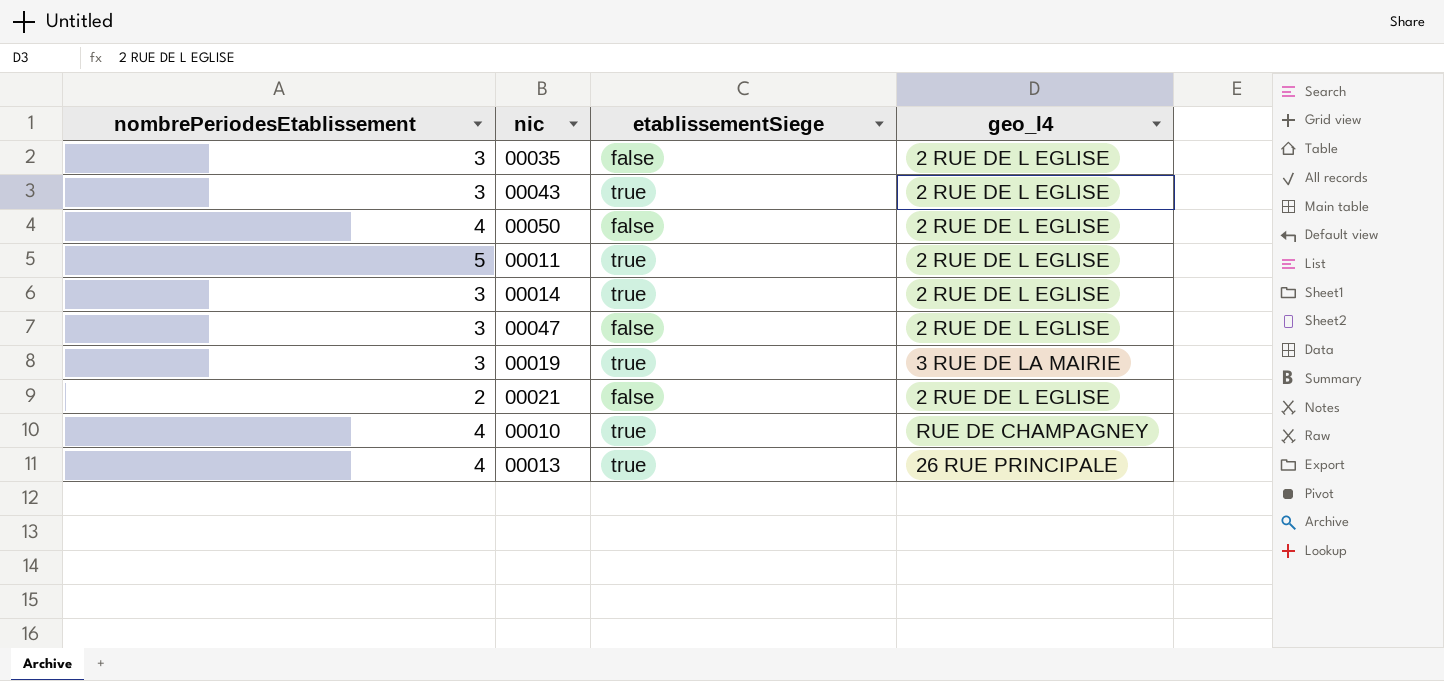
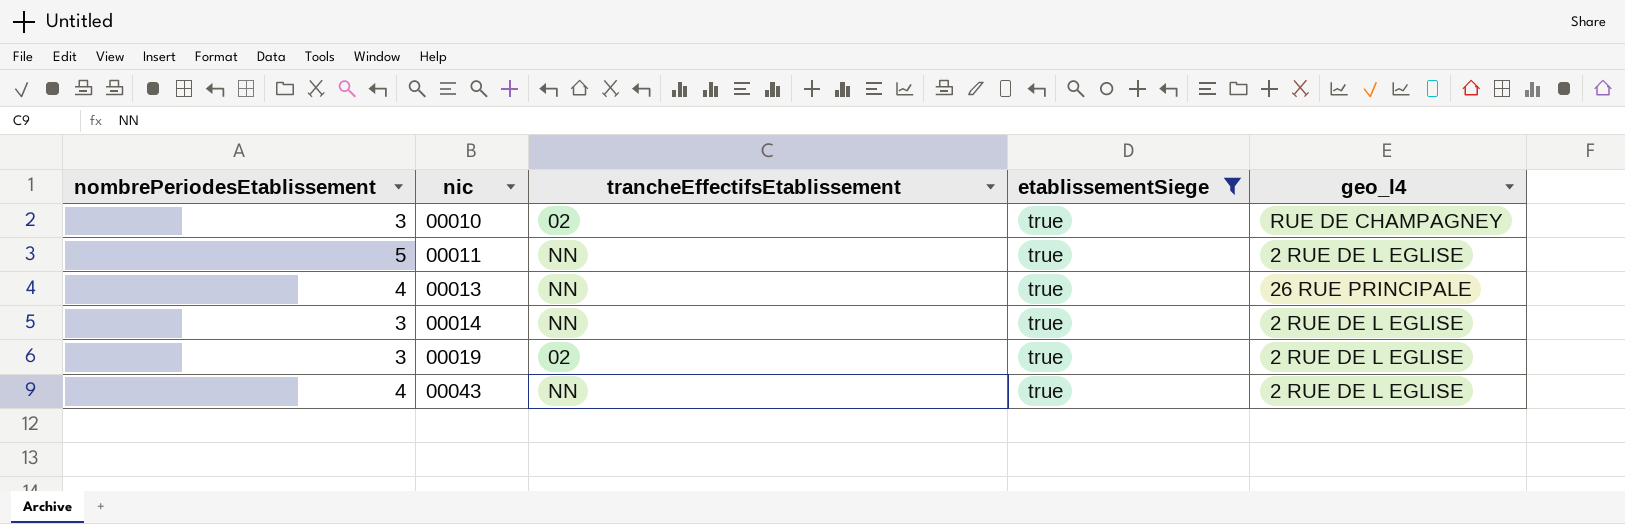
filter: none -> etablissementSiege = true
row order: none -> nic ascending
column trancheEffectifsEtablissement | position: none -> 3
00010 | nombrePeriodesEtablissement: 4 -> 3
00019 | geo_l4: 3 RUE DE LA MAIRIE -> 2 RUE DE L EGLISE
00043 | nombrePeriodesEtablissement: 3 -> 4

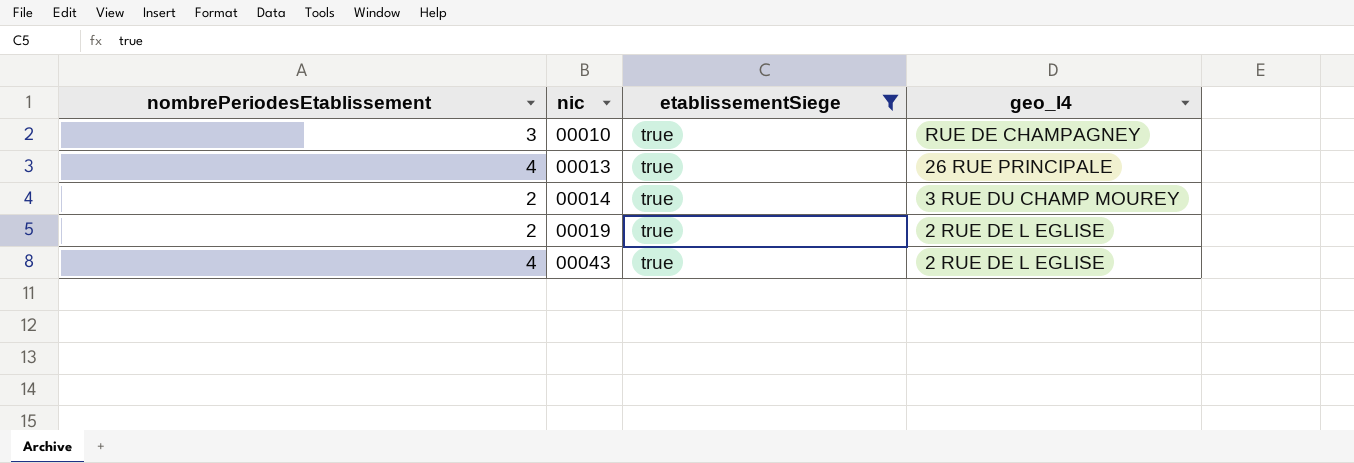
column trancheEffectifsEtablissement | position: 3 -> none
row 00011: 5 | NN | true | 2 RUE DE L EGLISE -> none
00014 | nombrePeriodesEtablissement: 3 -> 2
00014 | geo_l4: 2 RUE DE L EGLISE -> 3 RUE DU CHAMP MOUREY
00019 | nombrePeriodesEtablissement: 3 -> 2

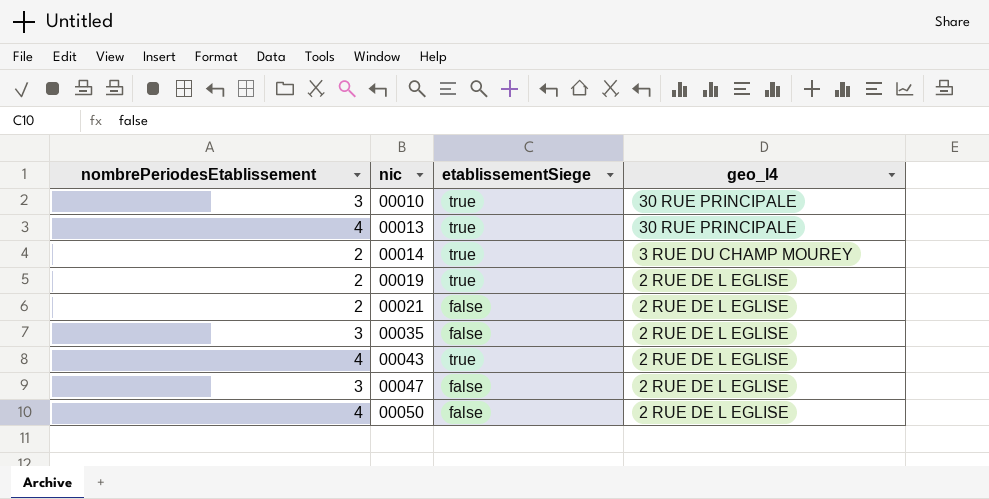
filter: etablissementSiege = true -> none
00010 | geo_l4: RUE DE CHAMPAGNEY -> 30 RUE PRINCIPALE
00013 | geo_l4: 26 RUE PRINCIPALE -> 30 RUE PRINCIPALE

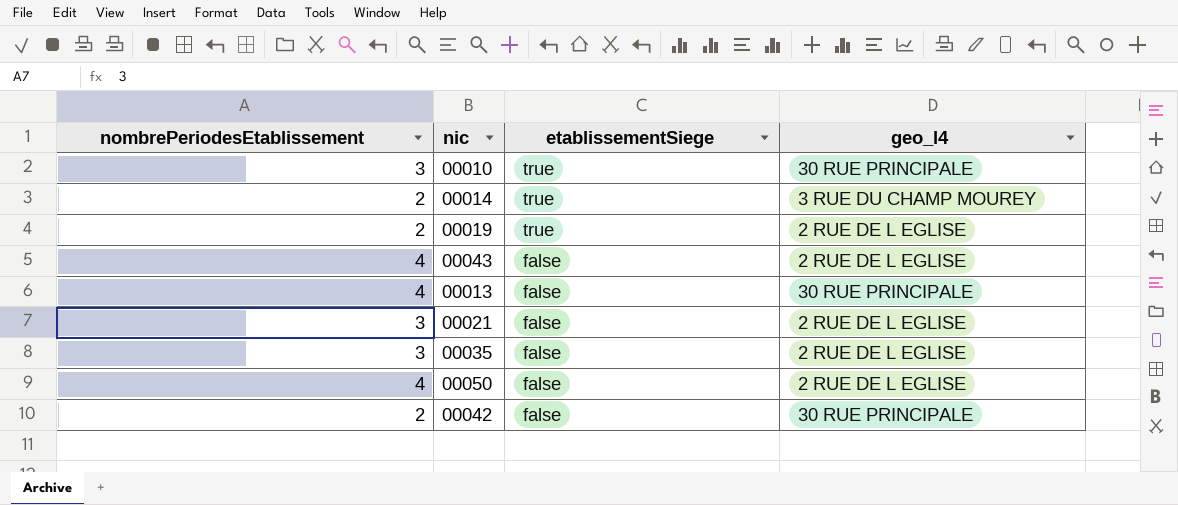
row order: nic ascending -> etablissementSiege descending
row 00047: 3 | false | 2 RUE DE L EGLISE -> none
00043 | etablissementSiege: true -> false
00013 | etablissementSiege: true -> false
00021 | nombrePeriodesEtablissement: 2 -> 3
row 00042: none -> 2 | false | 30 RUE PRINCIPALE

